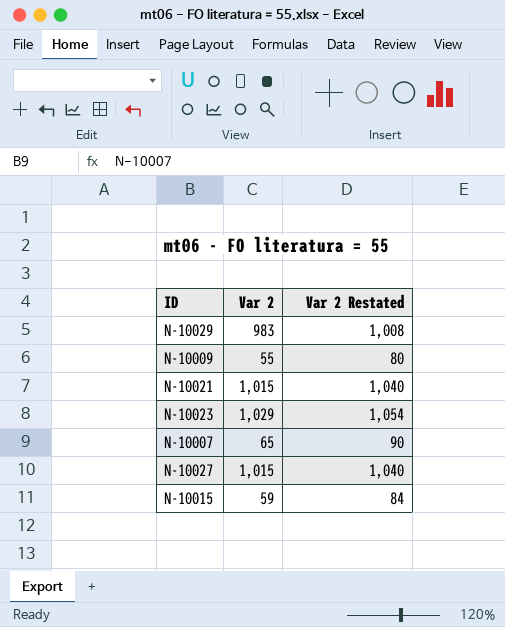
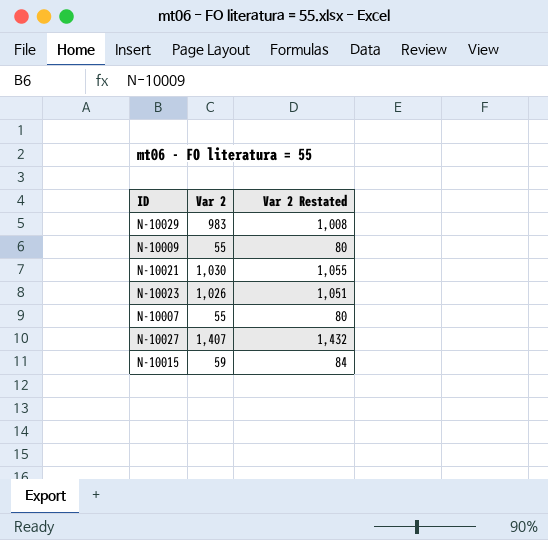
N-10021 | Var 2: 1,015 -> 1,030
N-10021 | Var 2 Restated: 1,040 -> 1,055
N-10023 | Var 2: 1,029 -> 1,026
N-10023 | Var 2 Restated: 1,054 -> 1,051
N-10007 | Var 2: 65 -> 55
N-10007 | Var 2 Restated: 90 -> 80
N-10027 | Var 2: 1,015 -> 1,407
N-10027 | Var 2 Restated: 1,040 -> 1,432

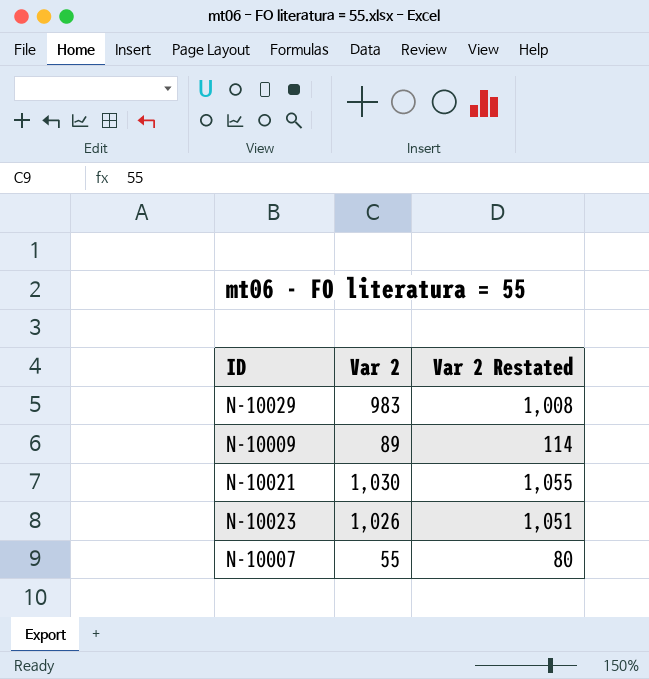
row N-10027: 1,407 | 1,432 -> none
row N-10015: 59 | 84 -> none
N-10009 | Var 2: 55 -> 89
N-10009 | Var 2 Restated: 80 -> 114

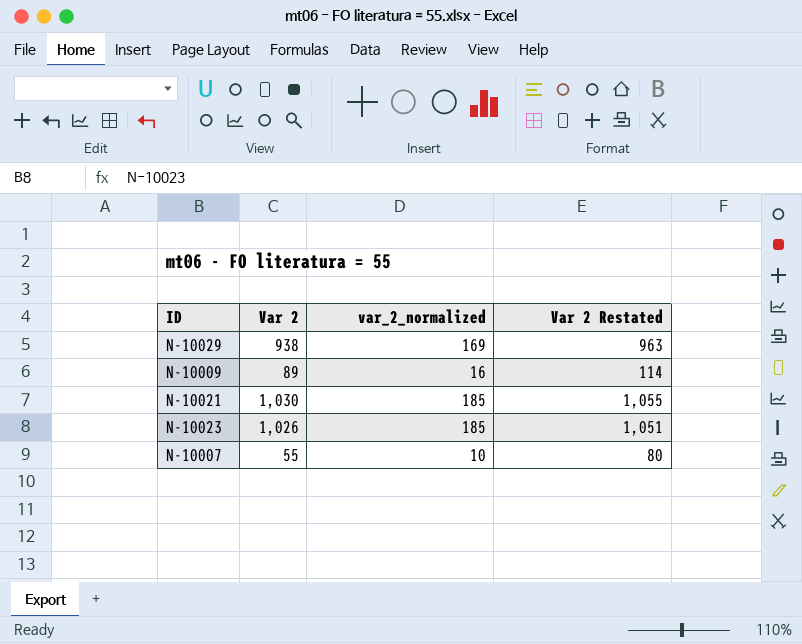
column var_2_normalized | formula: none -> [Var 2] * 0.18
N-10029 | Var 2: 983 -> 938
N-10029 | Var 2 Restated: 1,008 -> 963

